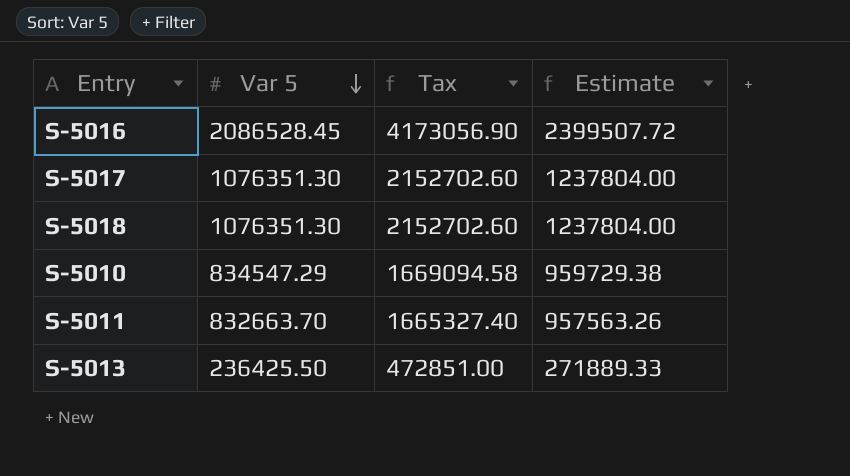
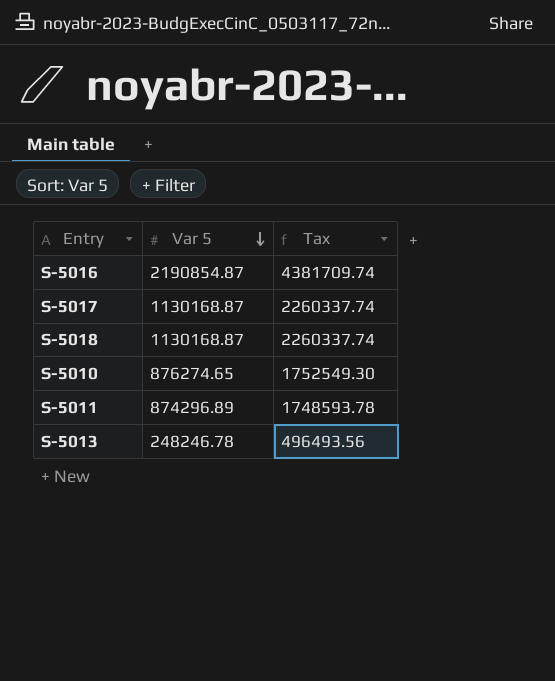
column Estimate | formula: [Var 5] * 1.15 -> none
S-5016 | Var 5: 2086528.45 -> 2190854.87
S-5016 | Tax: 4173056.90 -> 4381709.74
S-5017 | Var 5: 1076351.30 -> 1130168.87
S-5017 | Tax: 2152702.60 -> 2260337.74
S-5018 | Var 5: 1076351.30 -> 1130168.87
S-5018 | Tax: 2152702.60 -> 2260337.74
S-5010 | Var 5: 834547.29 -> 876274.65
S-5010 | Tax: 1669094.58 -> 1752549.30
S-5011 | Var 5: 832663.70 -> 874296.89
S-5011 | Tax: 1665327.40 -> 1748593.78
S-5013 | Var 5: 236425.50 -> 248246.78
S-5013 | Tax: 472851.00 -> 496493.56

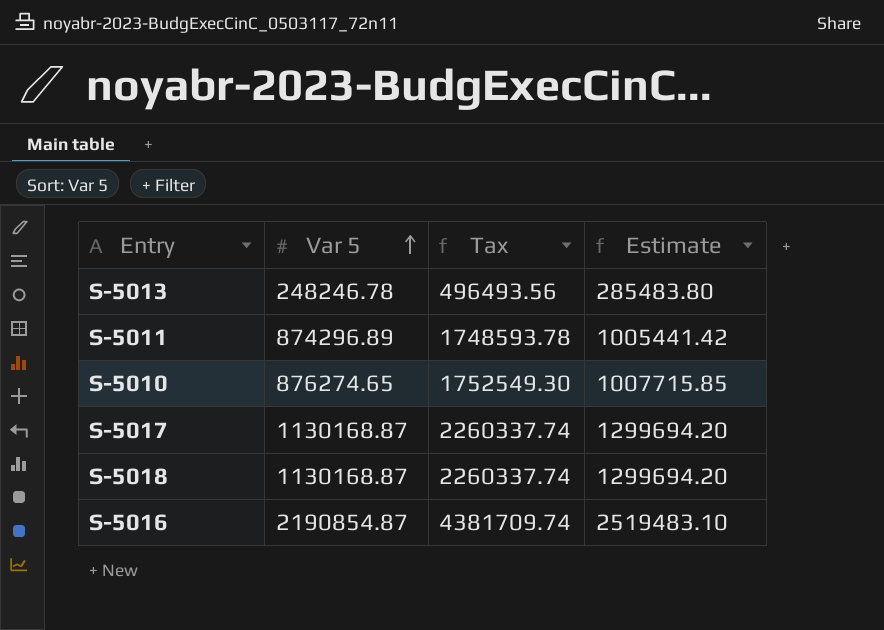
row order: Var 5 descending -> Var 5 ascending
column Estimate | formula: none -> [Var 5] * 1.15

